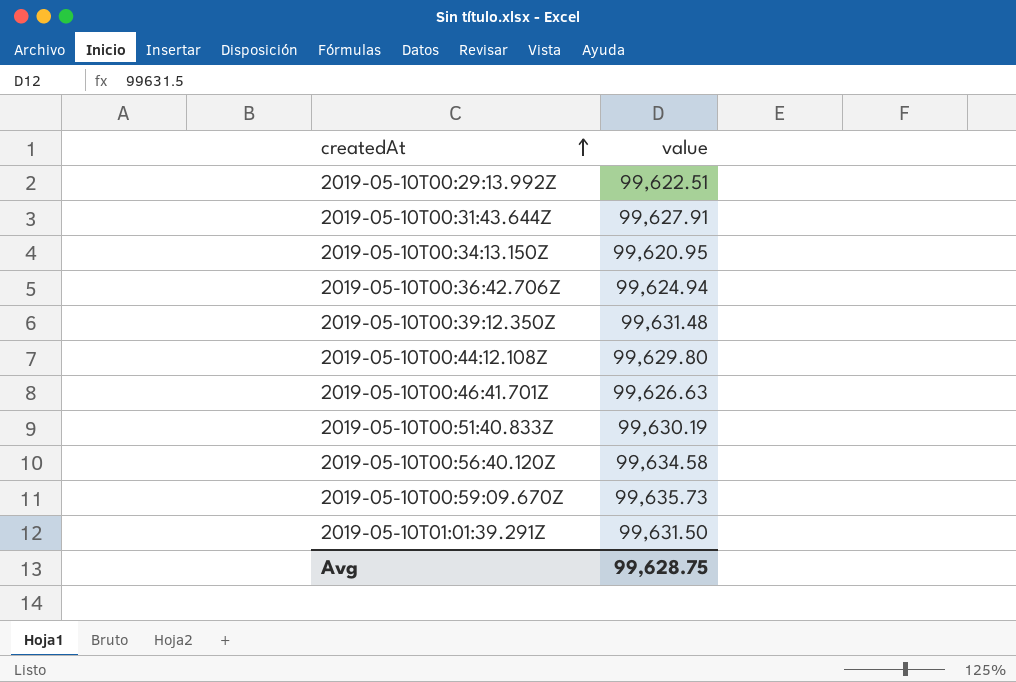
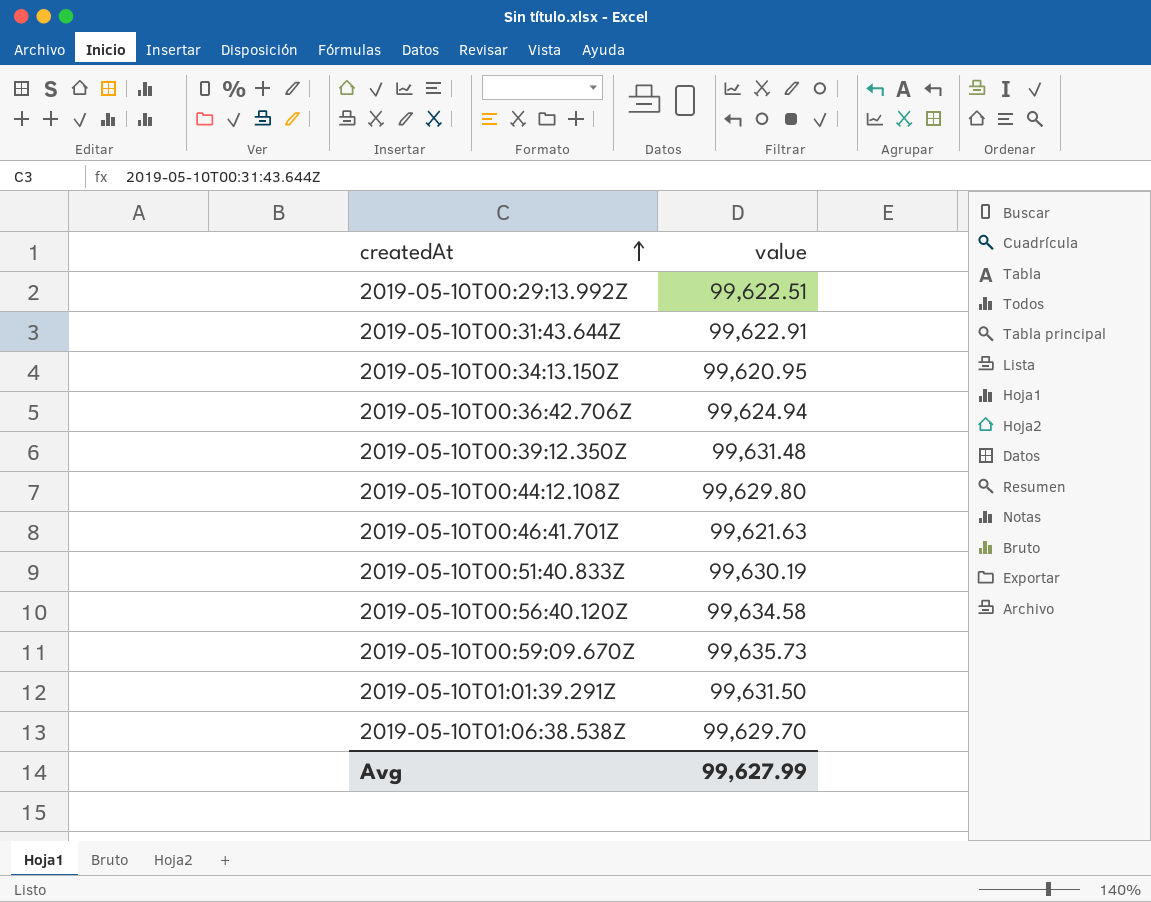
2019-05-10T00:31:43.644Z | value: 99,627.91 -> 99,622.91
2019-05-10T00:46:41.701Z | value: 99,626.63 -> 99,621.63
row 2019-05-10T01:06:38.538Z: none -> 99,629.70
Avg | value: 99,628.75 -> 99,627.99

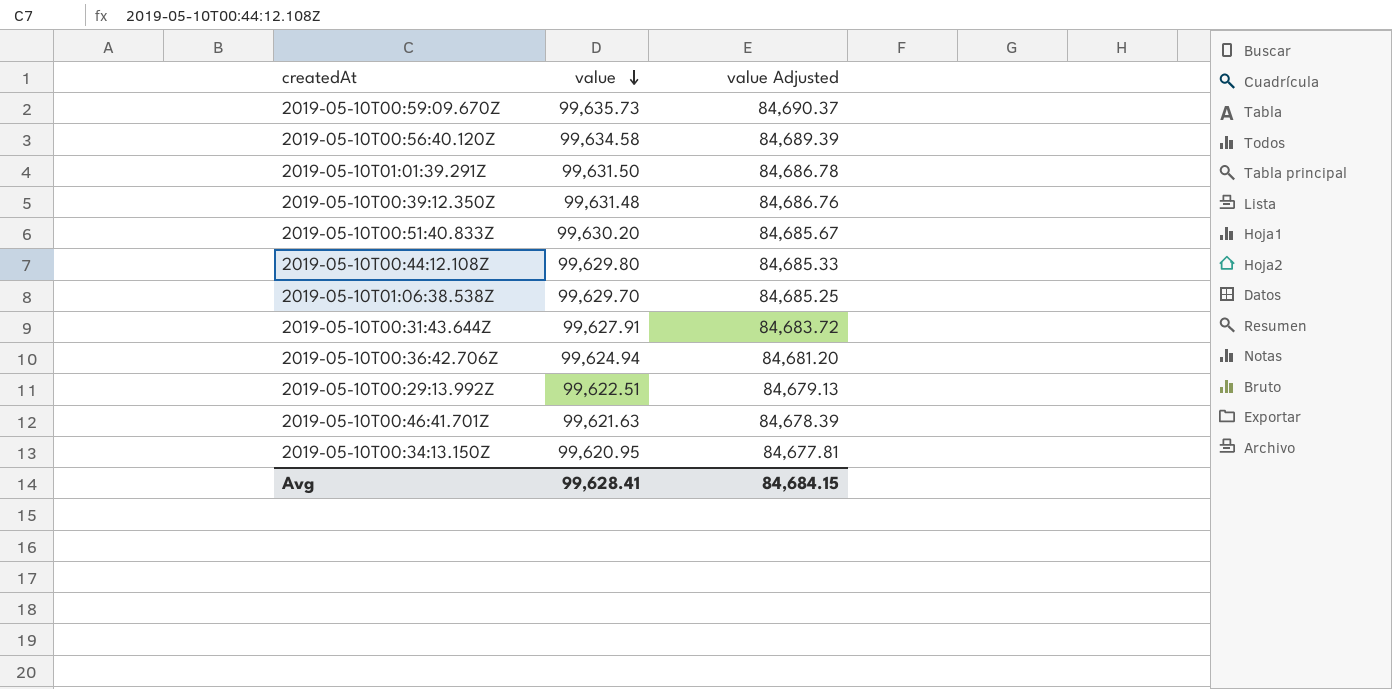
row order: createdAt ascending -> value descending
column value Adjusted | formula: none -> [value] * 0.85
2019-05-10T00:51:40.833Z | value: 99,630.19 -> 99,630.20
2019-05-10T00:31:43.644Z | value: 99,622.91 -> 99,627.91
Avg | value: 99,627.99 -> 99,628.41

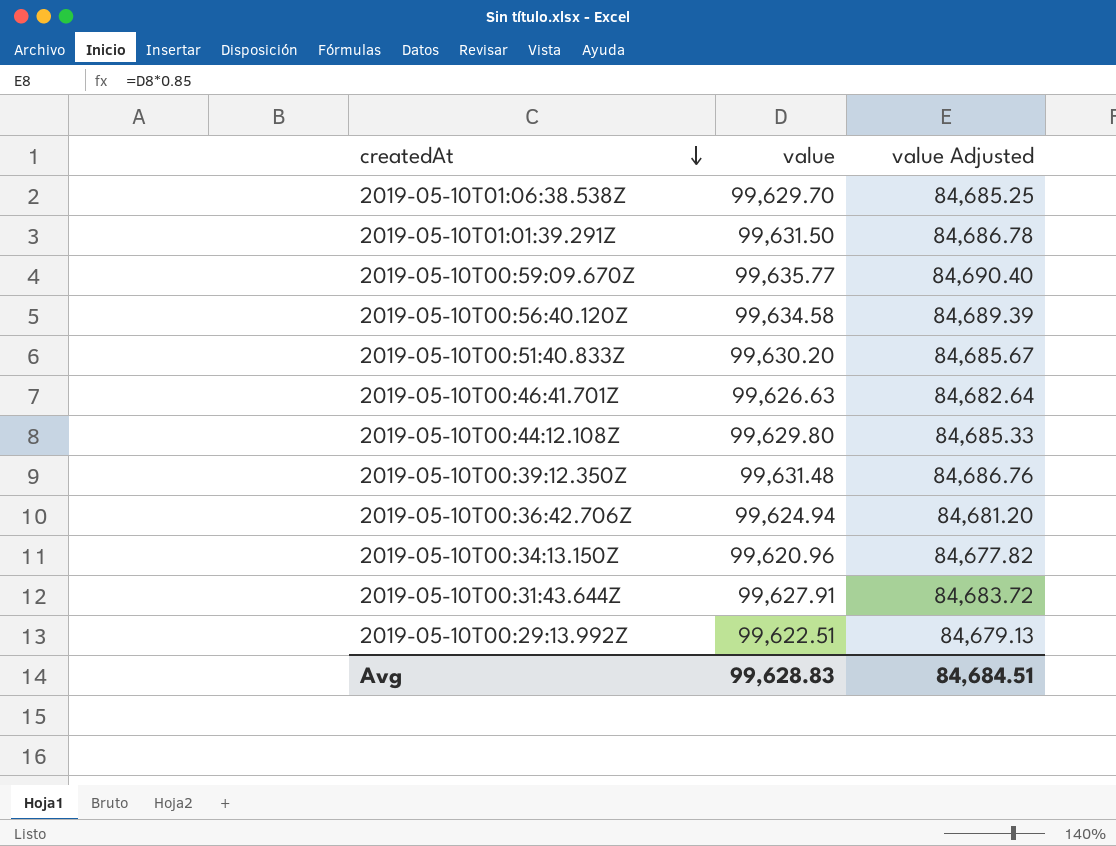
row order: value descending -> createdAt descending
2019-05-10T00:59:09.670Z | value: 99,635.73 -> 99,635.77
2019-05-10T00:59:09.670Z | value Adjusted: 84,690.37 -> 84,690.40
2019-05-10T00:46:41.701Z | value: 99,621.63 -> 99,626.63
2019-05-10T00:46:41.701Z | value Adjusted: 84,678.39 -> 84,682.64
2019-05-10T00:34:13.150Z | value: 99,620.95 -> 99,620.96
2019-05-10T00:34:13.150Z | value Adjusted: 84,677.81 -> 84,677.82
Avg | value: 99,628.41 -> 99,628.83
Avg | value Adjusted: 84,684.15 -> 84,684.51

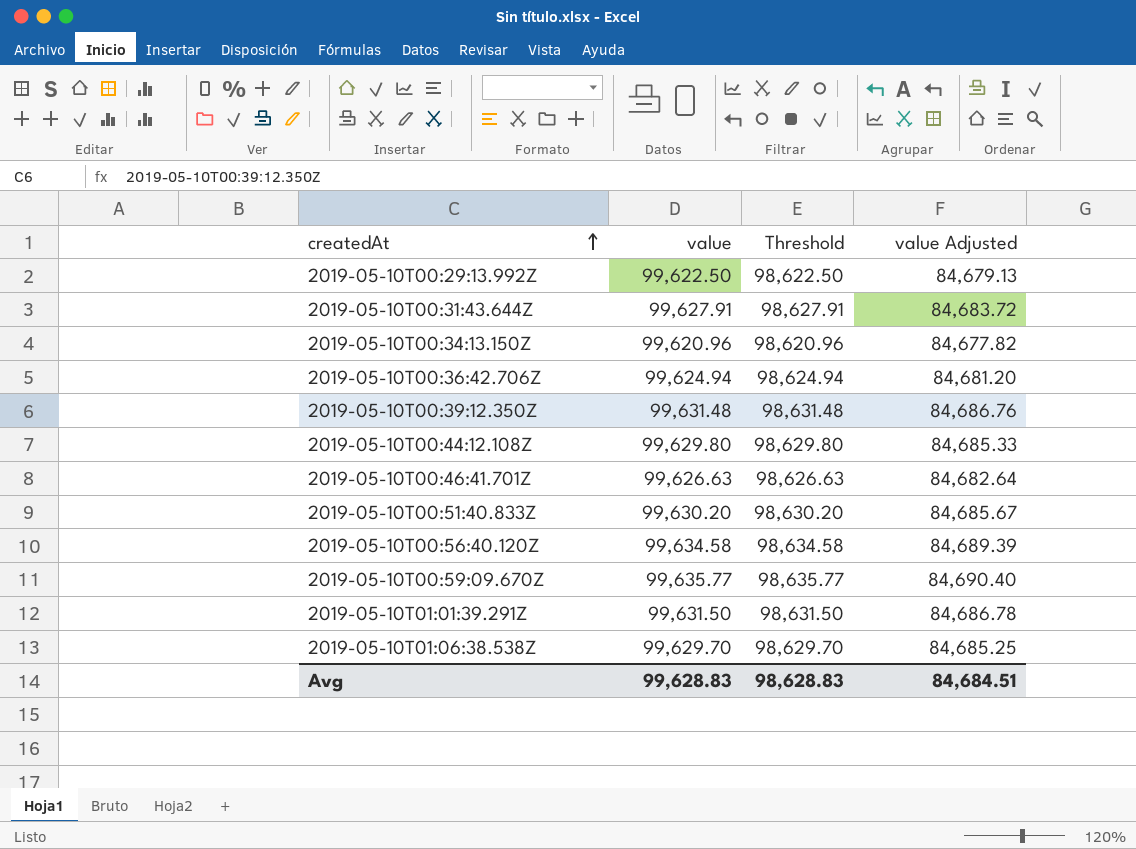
row order: createdAt descending -> createdAt ascending
column Threshold | formula: none -> [value] - 1000
2019-05-10T00:29:13.992Z | value: 99,622.51 -> 99,622.50

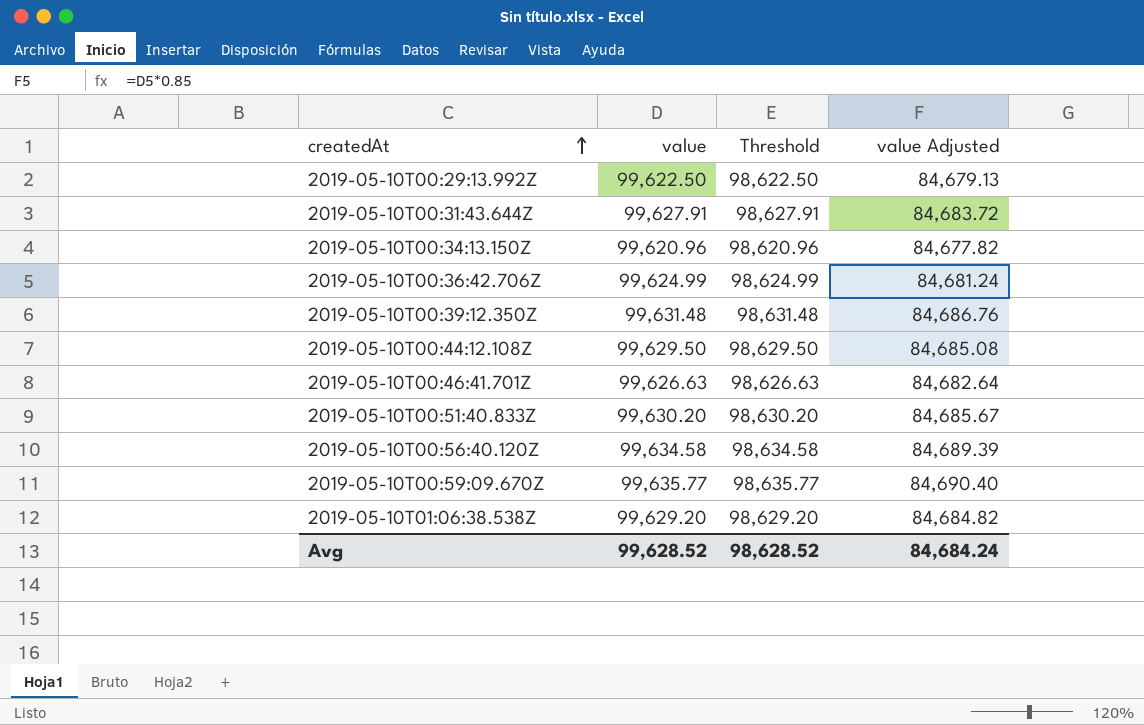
row 2019-05-10T01:01:39.291Z: 99,631.50 | 98,631.50 | 84,686.78 -> none
2019-05-10T00:36:42.706Z | value: 99,624.94 -> 99,624.99
2019-05-10T00:36:42.706Z | Threshold: 98,624.94 -> 98,624.99
2019-05-10T00:36:42.706Z | value Adjusted: 84,681.20 -> 84,681.24
2019-05-10T00:44:12.108Z | value: 99,629.80 -> 99,629.50
2019-05-10T00:44:12.108Z | Threshold: 98,629.80 -> 98,629.50
2019-05-10T00:44:12.108Z | value Adjusted: 84,685.33 -> 84,685.08
2019-05-10T01:06:38.538Z | value: 99,629.70 -> 99,629.20
2019-05-10T01:06:38.538Z | Threshold: 98,629.70 -> 98,629.20
2019-05-10T01:06:38.538Z | value Adjusted: 84,685.25 -> 84,684.82
Avg | value: 99,628.83 -> 99,628.52
Avg | Threshold: 98,628.83 -> 98,628.52
Avg | value Adjusted: 84,684.51 -> 84,684.24

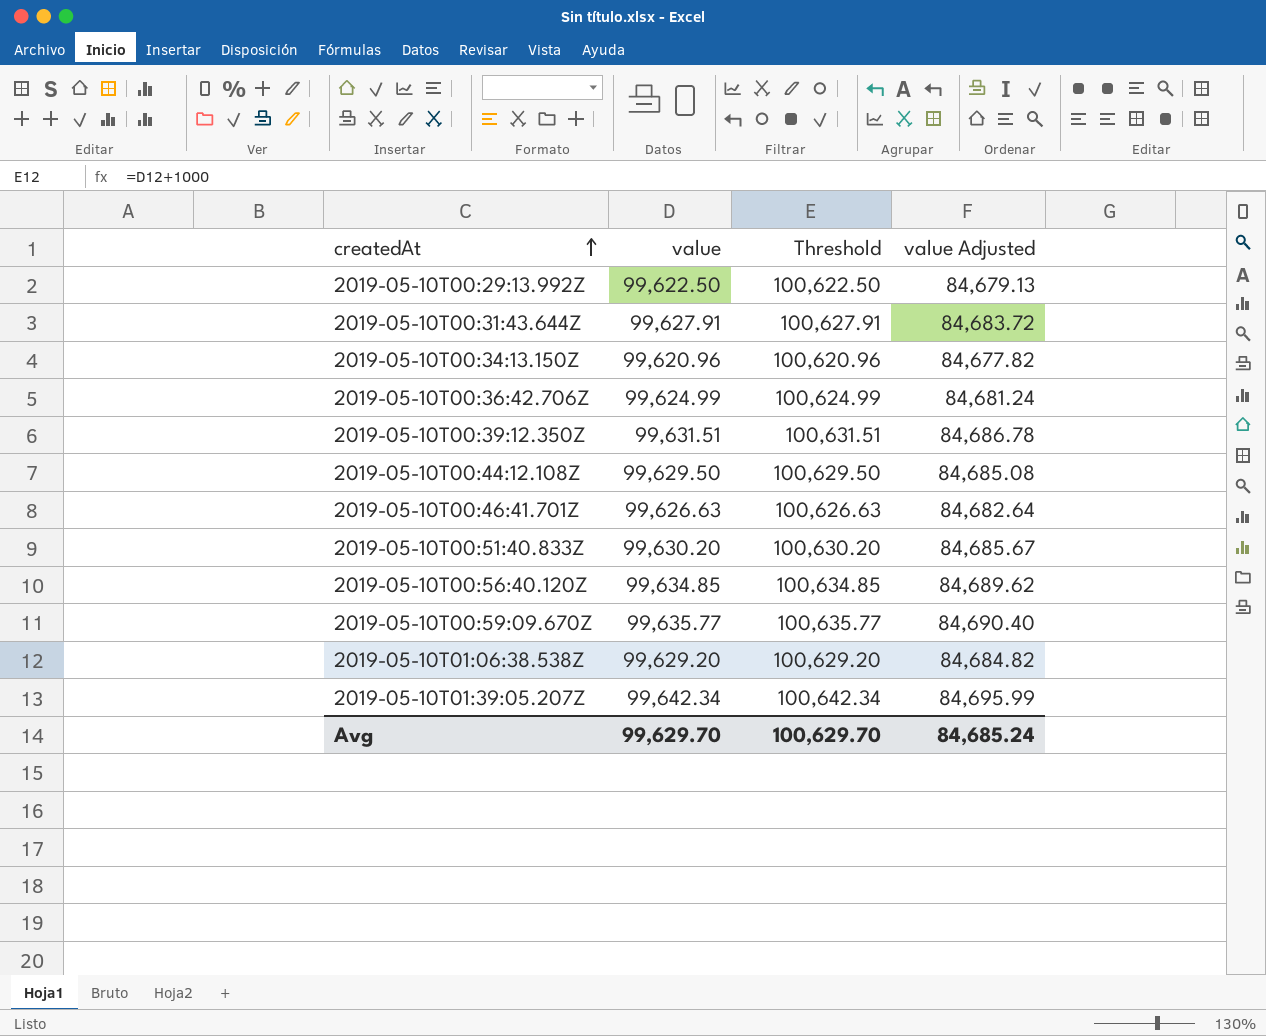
column Threshold | formula: [value] - 1000 -> [value] + 1000
2019-05-10T00:39:12.350Z | value: 99,631.48 -> 99,631.51
2019-05-10T00:39:12.350Z | value Adjusted: 84,686.76 -> 84,686.78
2019-05-10T00:56:40.120Z | value: 99,634.58 -> 99,634.85
2019-05-10T00:56:40.120Z | value Adjusted: 84,689.39 -> 84,689.62
row 2019-05-10T01:39:05.207Z: none -> 99,642.34 | 100,642.34 | 84,695.99
Avg | value: 99,628.52 -> 99,629.70
Avg | Threshold: 98,628.52 -> 100,629.70
Avg | value Adjusted: 84,684.24 -> 84,685.24

